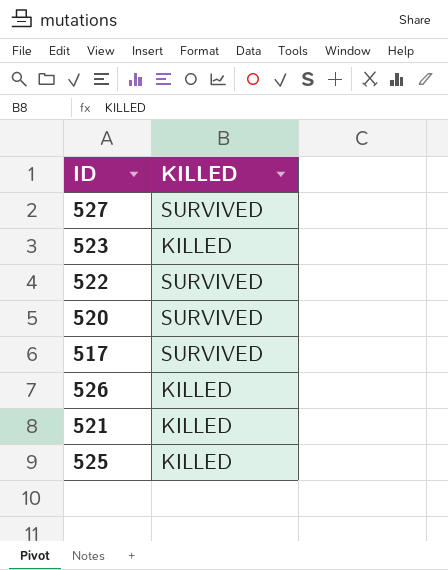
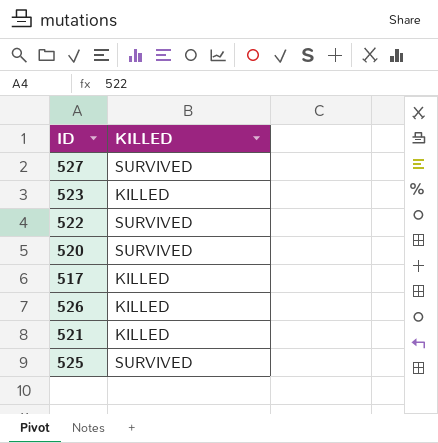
517 | KILLED: SURVIVED -> KILLED
525 | KILLED: KILLED -> SURVIVED

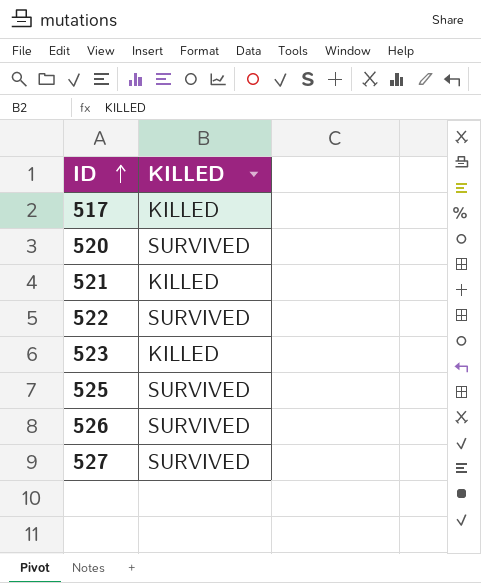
row order: none -> ID ascending
526 | KILLED: KILLED -> SURVIVED

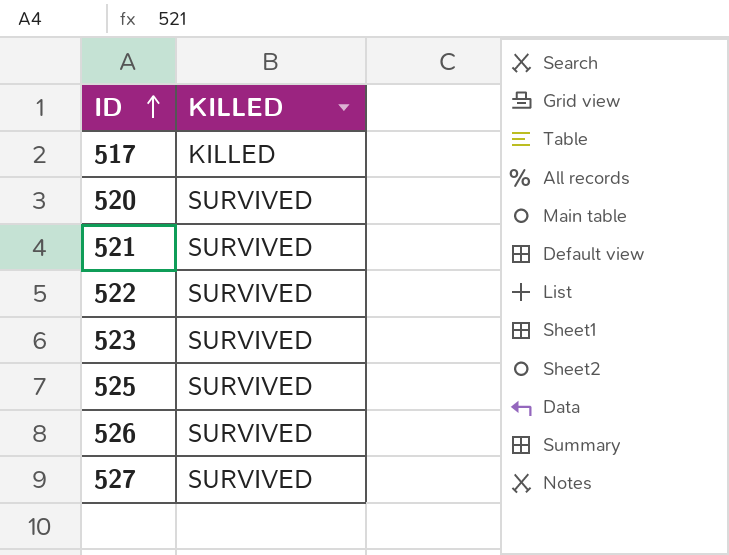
521 | KILLED: KILLED -> SURVIVED
523 | KILLED: KILLED -> SURVIVED

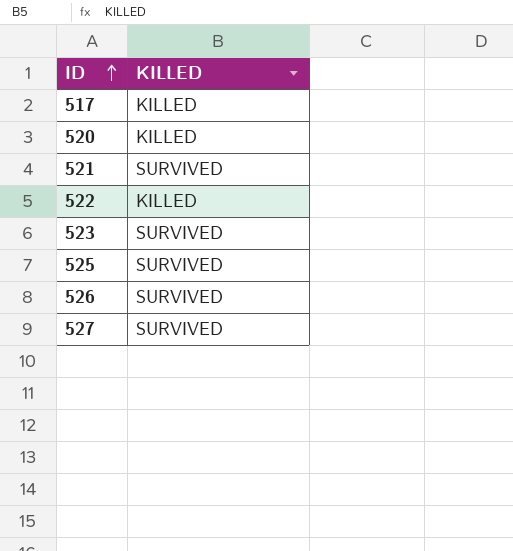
520 | KILLED: SURVIVED -> KILLED
522 | KILLED: SURVIVED -> KILLED

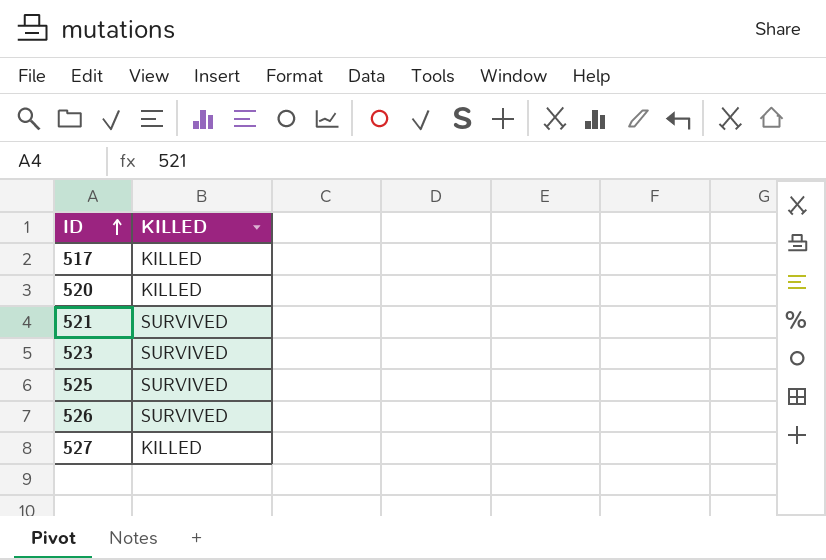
row 522: KILLED -> none
527 | KILLED: SURVIVED -> KILLED

